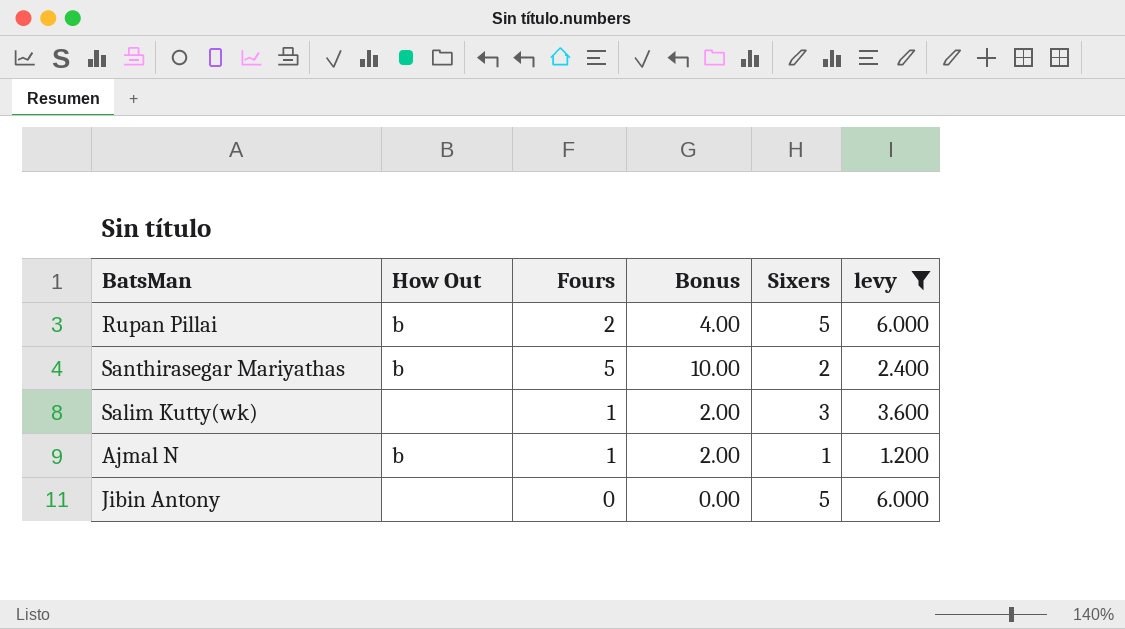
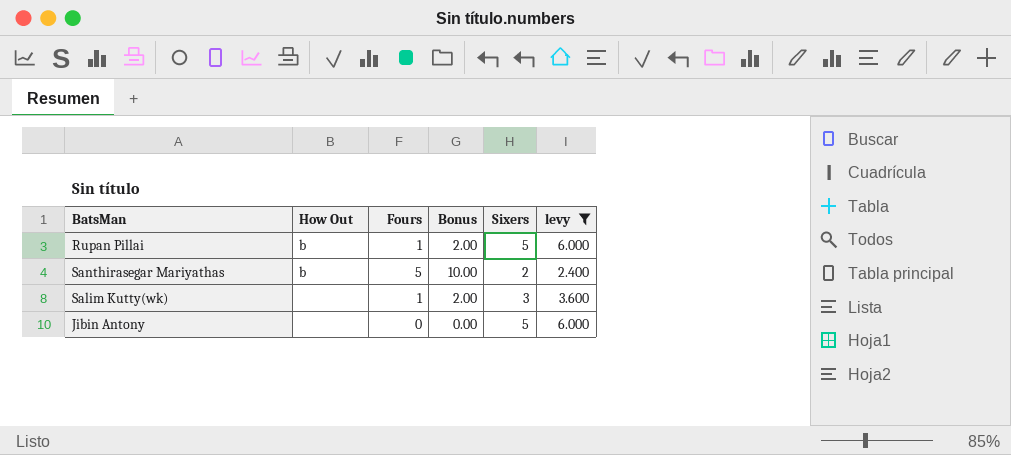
row Ajmal N: b | 1 | 2.00 | 1 | 1.200 -> none
Rupan Pillai | Fours: 2 -> 1
Rupan Pillai | Bonus: 4.00 -> 2.00

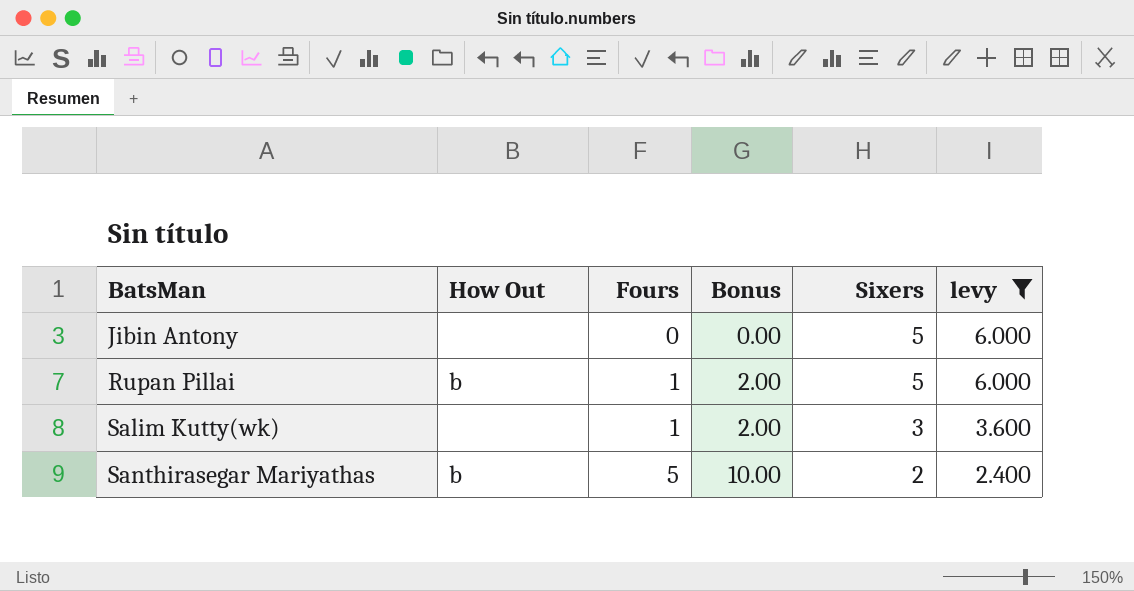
row order: none -> BatsMan ascending

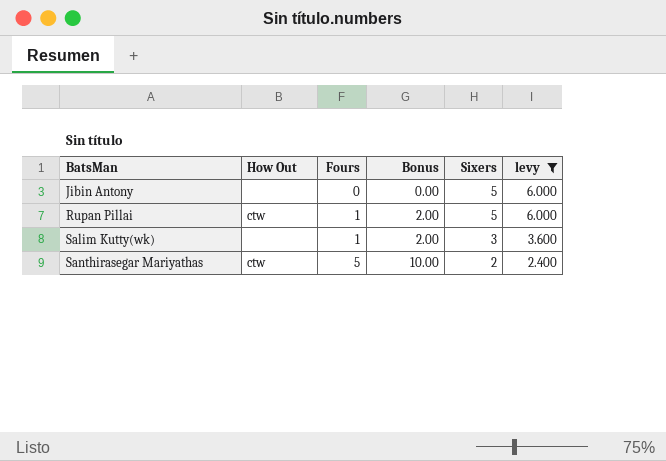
Rupan Pillai | How Out: b -> ctw
Santhirasegar Mariyathas | How Out: b -> ctw

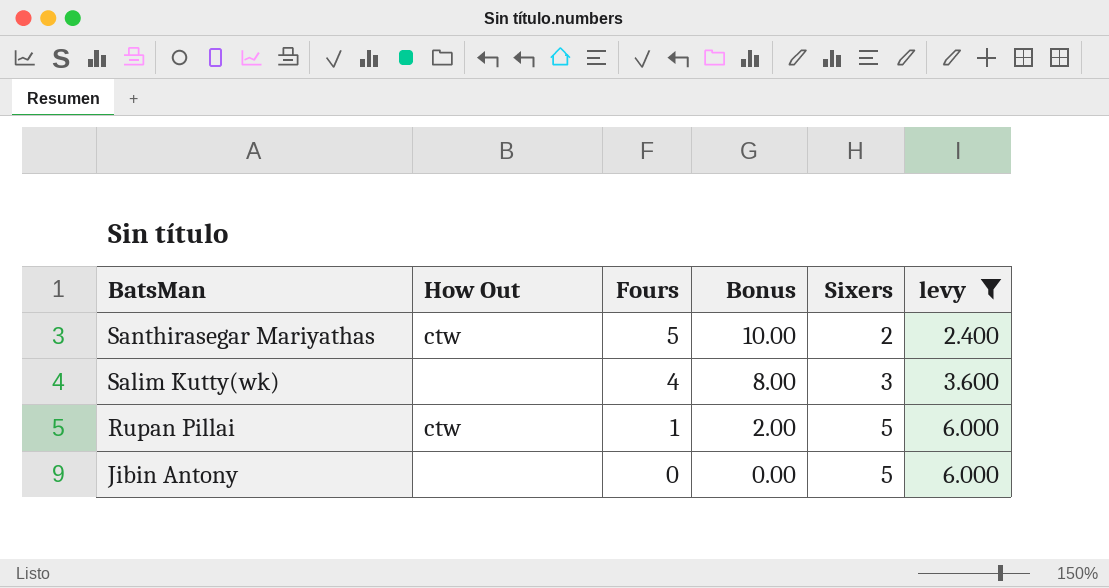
row order: BatsMan ascending -> BatsMan descending
Salim Kutty(wk) | Fours: 1 -> 4
Salim Kutty(wk) | Bonus: 2.00 -> 8.00

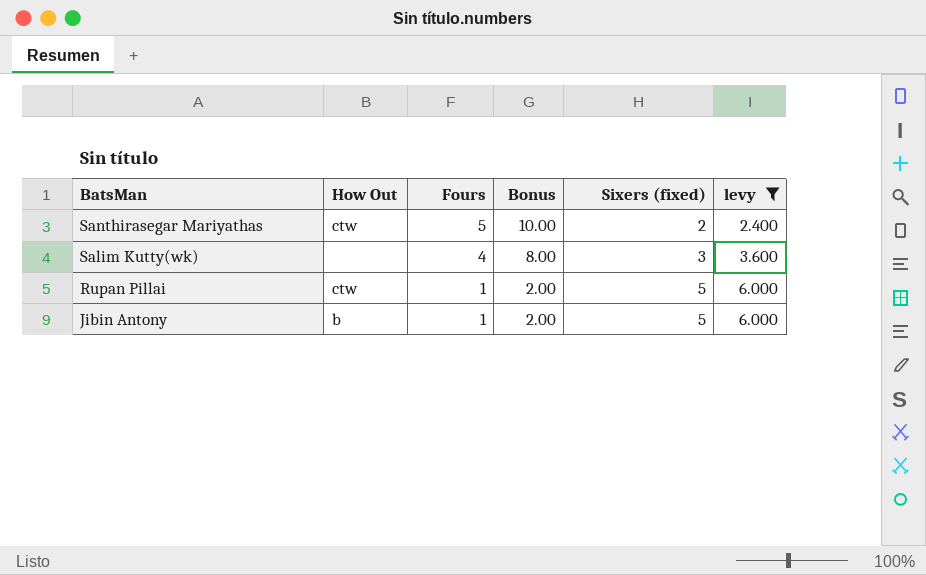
column name: Sixers -> Sixers (fixed)
Jibin Antony | How Out: none -> b
Jibin Antony | Fours: 0 -> 1
Jibin Antony | Bonus: 0.00 -> 2.00

